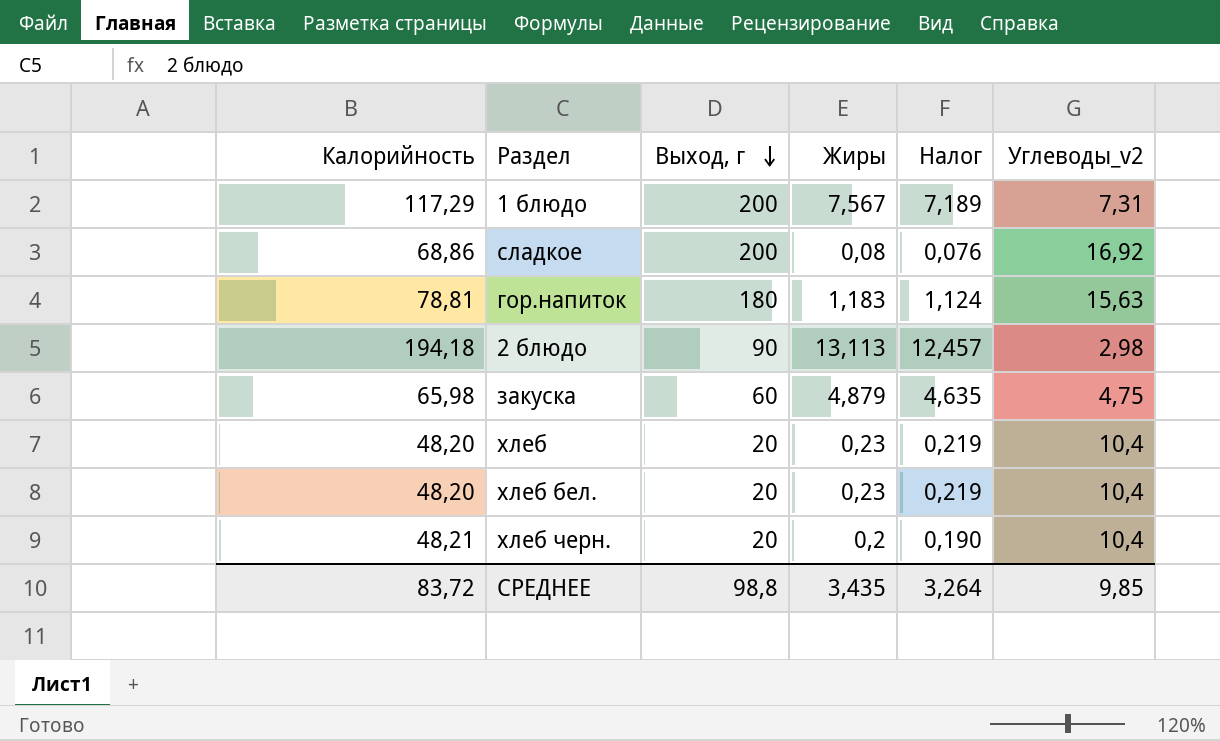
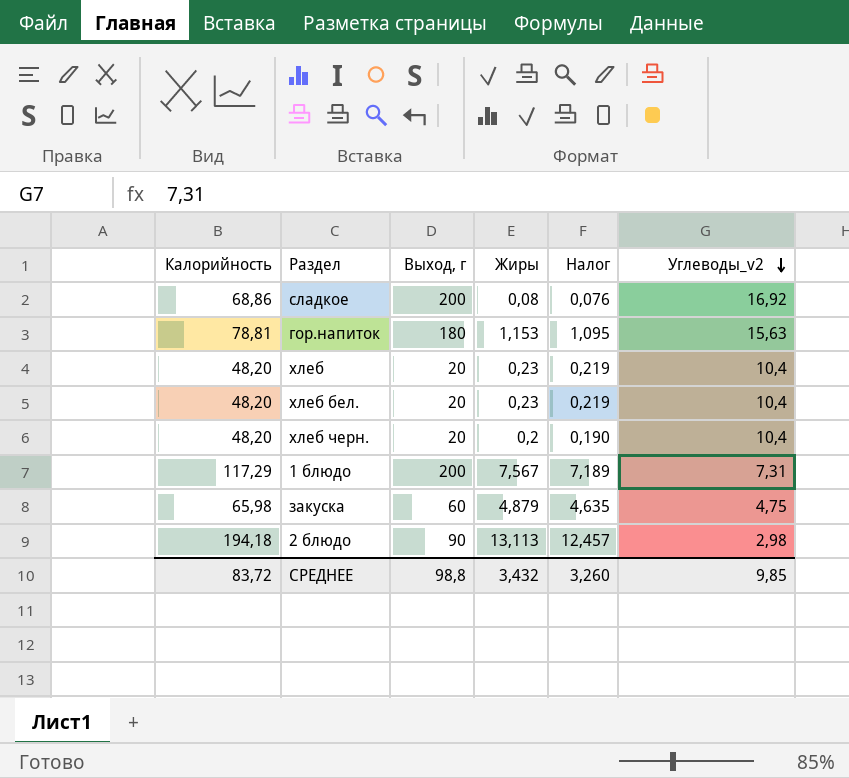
row order: Выход, г descending -> Углеводы_v2 descending
гор.напиток | Жиры: 1,183 -> 1,153
гор.напиток | Налог: 1,124 -> 1,095
хлеб черн. | Калорийность: 48,21 -> 48,20
СРЕДНЕЕ | Жиры: 3,435 -> 3,432
СРЕДНЕЕ | Налог: 3,264 -> 3,260

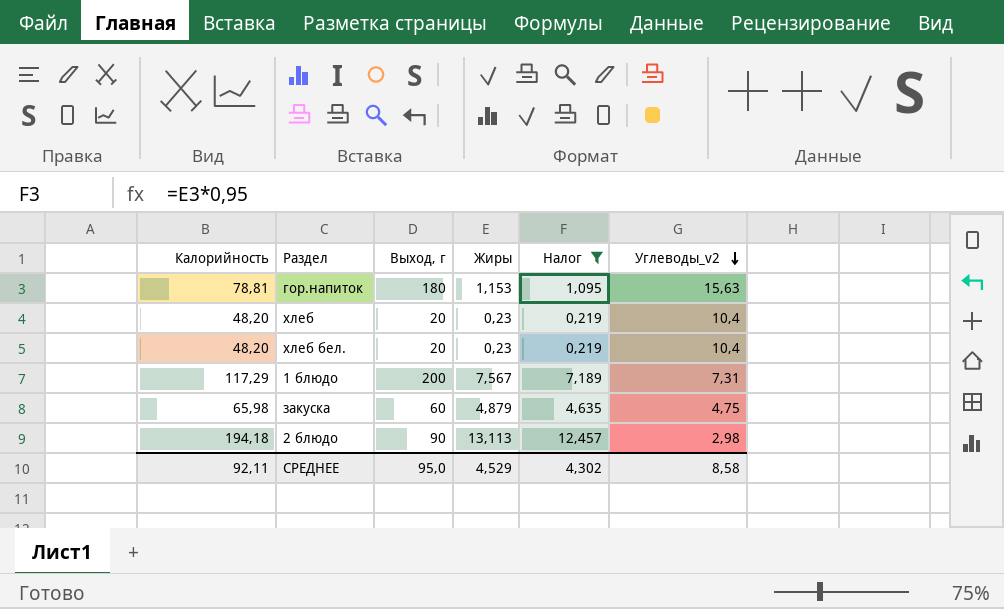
filter: none -> Налог >= 0,219
СРЕДНЕЕ | Калорийность: 83,72 -> 92,11
СРЕДНЕЕ | Выход, г: 98,8 -> 95,0
СРЕДНЕЕ | Жиры: 3,432 -> 4,529
СРЕДНЕЕ | Налог: 3,260 -> 4,302
СРЕДНЕЕ | Углеводы_v2: 9,85 -> 8,58

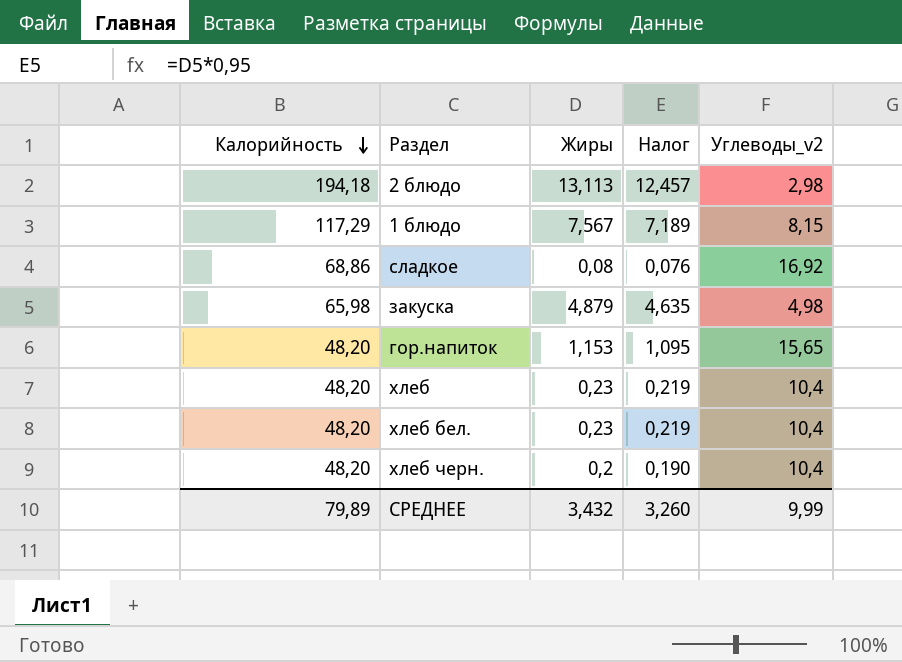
filter: Налог >= 0,219 -> none
row order: Углеводы_v2 descending -> Калорийность descending
column Выход, г | position: 3 -> none
1 блюдо | Углеводы_v2: 7,31 -> 8,15
закуска | Углеводы_v2: 4,75 -> 4,98
гор.напиток | Калорийность: 78,81 -> 48,20
гор.напиток | Углеводы_v2: 15,63 -> 15,65
СРЕДНЕЕ | Калорийность: 92,11 -> 79,89
СРЕДНЕЕ | Жиры: 4,529 -> 3,432
СРЕДНЕЕ | Налог: 4,302 -> 3,260
СРЕДНЕЕ | Углеводы_v2: 8,58 -> 9,99

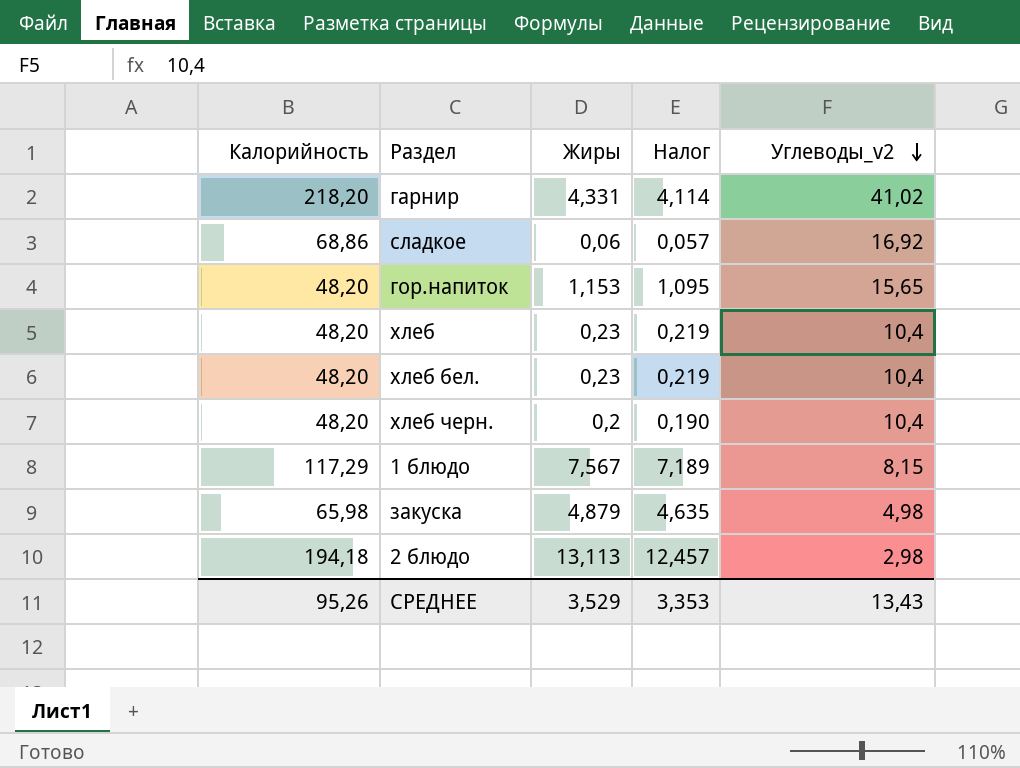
row order: Калорийность descending -> Углеводы_v2 descending
row гарнир: none -> 218,20 | 4,331 | 4,114 | 41,02
сладкое | Жиры: 0,08 -> 0,06
сладкое | Налог: 0,076 -> 0,057
СРЕДНЕЕ | Калорийность: 79,89 -> 95,26
СРЕДНЕЕ | Жиры: 3,432 -> 3,529
СРЕДНЕЕ | Налог: 3,260 -> 3,353
СРЕДНЕЕ | Углеводы_v2: 9,99 -> 13,43

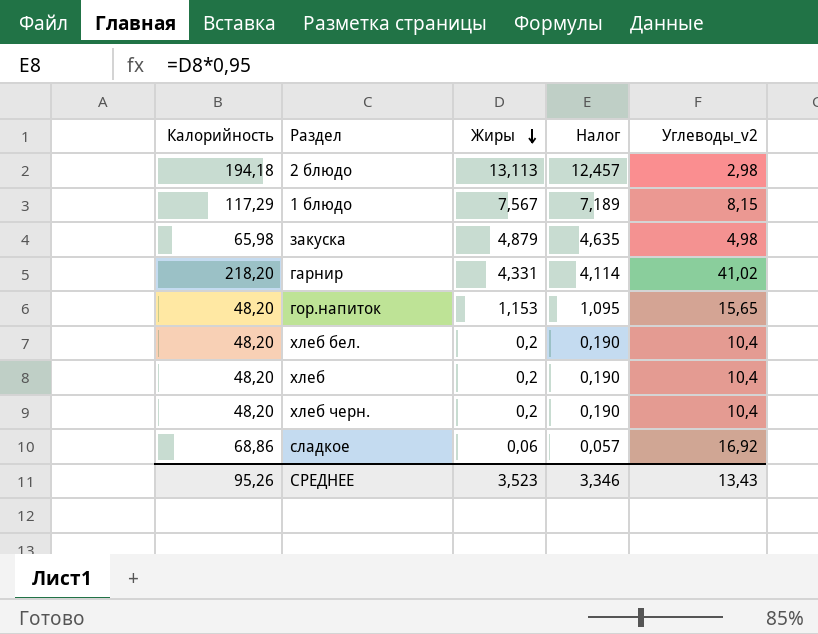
row order: Углеводы_v2 descending -> Жиры descending
хлеб бел. | Жиры: 0,23 -> 0,2
хлеб бел. | Налог: 0,219 -> 0,190
хлеб | Жиры: 0,23 -> 0,2
хлеб | Налог: 0,219 -> 0,190
СРЕДНЕЕ | Жиры: 3,529 -> 3,523
СРЕДНЕЕ | Налог: 3,353 -> 3,346

